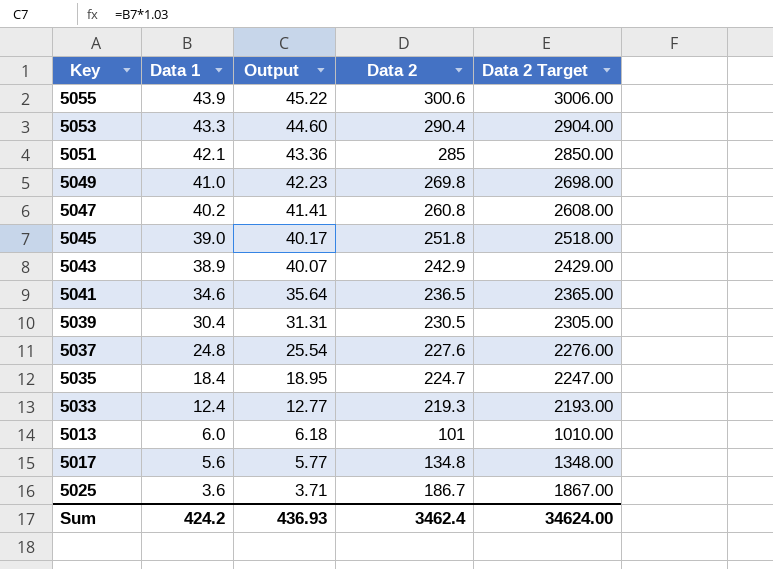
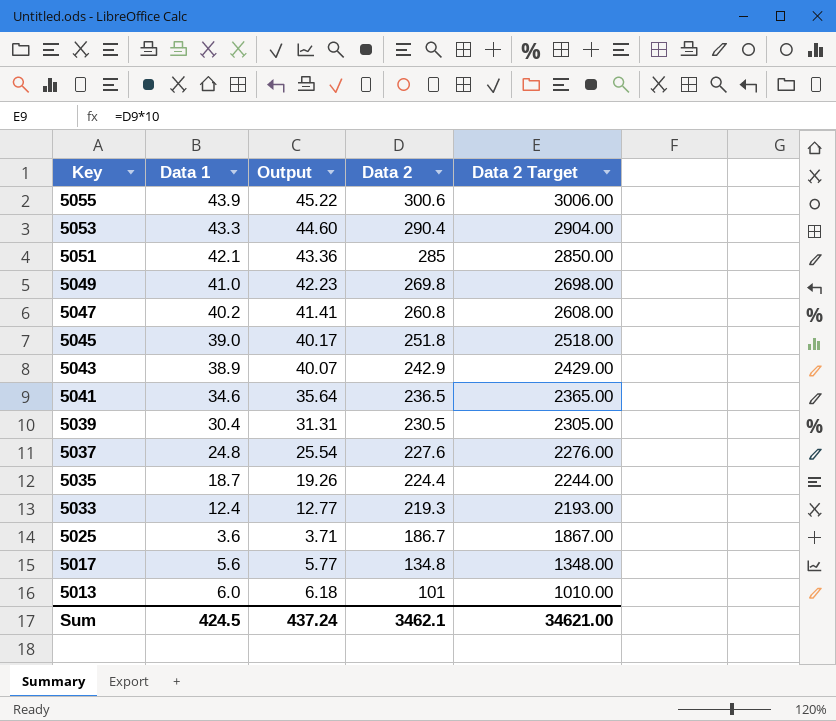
row order: Data 1 descending -> Key descending
5035 | Data 1: 18.4 -> 18.7
5035 | Output: 18.95 -> 19.26
5035 | Data 2: 224.7 -> 224.4
5035 | Data 2 Target: 2247.00 -> 2244.00
Sum | Data 1: 424.2 -> 424.5
Sum | Output: 436.93 -> 437.24
Sum | Data 2: 3462.4 -> 3462.1
Sum | Data 2 Target: 34624.00 -> 34621.00

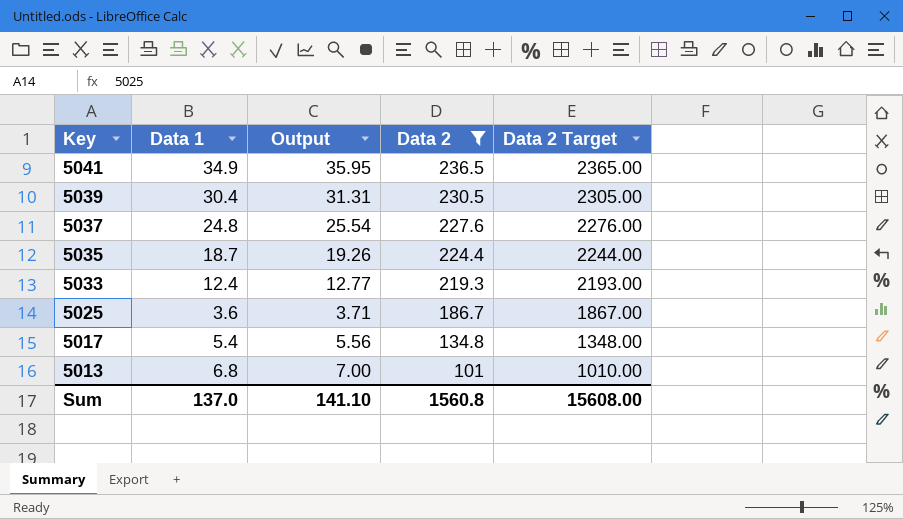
filter: none -> Data 2 <= 236.5
5041 | Data 1: 34.6 -> 34.9
5041 | Output: 35.64 -> 35.95
5017 | Data 1: 5.6 -> 5.4
5017 | Output: 5.77 -> 5.56
5013 | Data 1: 6.0 -> 6.8
5013 | Output: 6.18 -> 7.00
Sum | Data 1: 424.5 -> 137.0
Sum | Output: 437.24 -> 141.10
Sum | Data 2: 3462.1 -> 1560.8
Sum | Data 2 Target: 34621.00 -> 15608.00

